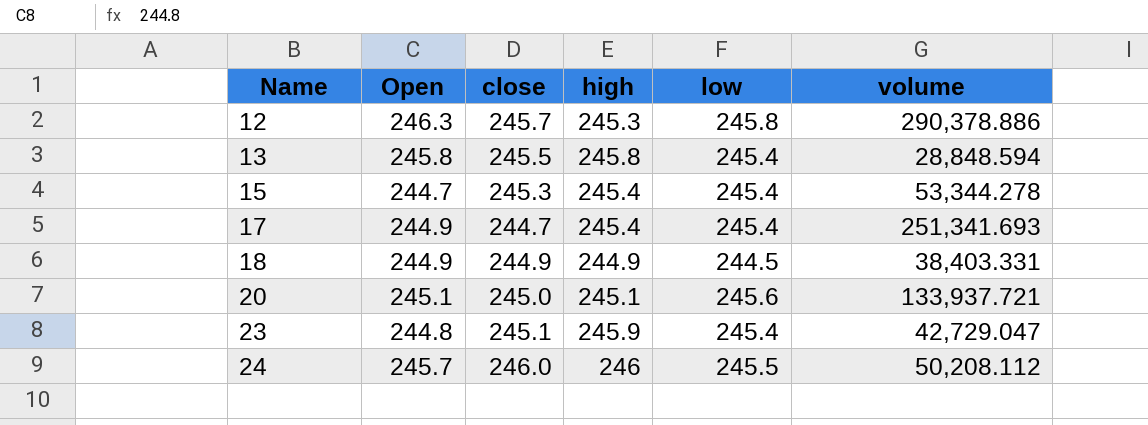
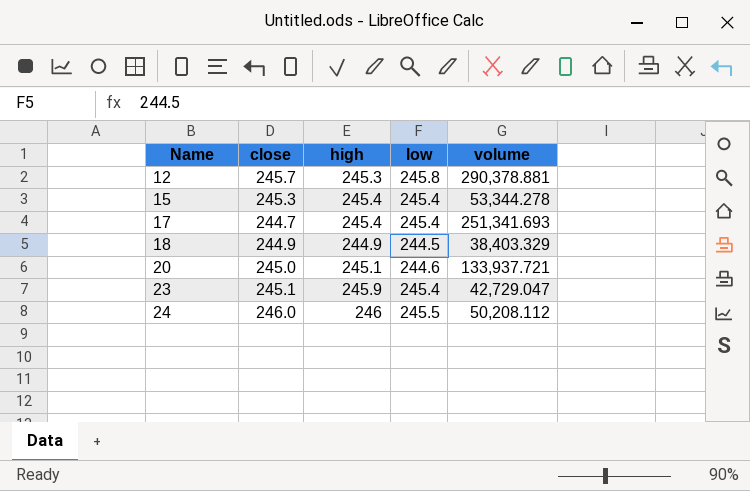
column Open | position: 2 -> none
row 13: 245.8 | 245.5 | 245.8 | 245.4 | 28,848.594 -> none
12 | volume: 290,378.886 -> 290,378.881
18 | volume: 38,403.331 -> 38,403.329
20 | low: 245.6 -> 244.6

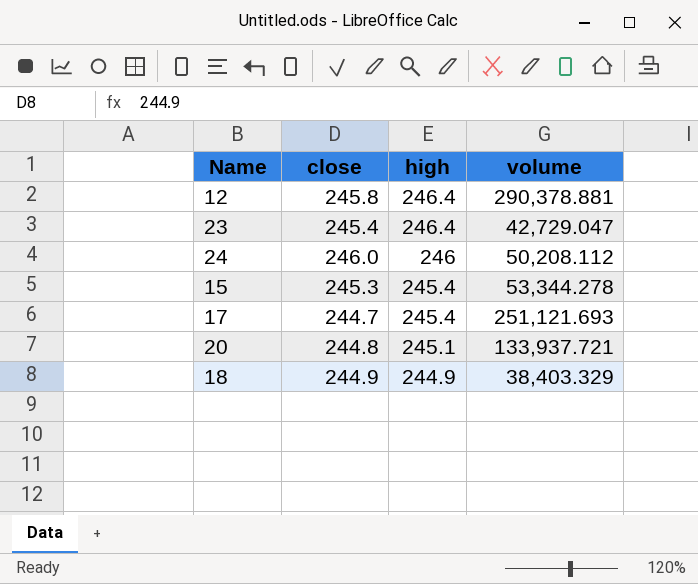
row order: Name ascending -> high descending
column low | position: 4 -> none
12 | close: 245.7 -> 245.8
12 | high: 245.3 -> 246.4
23 | close: 245.1 -> 245.4
23 | high: 245.9 -> 246.4
17 | volume: 251,341.693 -> 251,121.693
20 | close: 245.0 -> 244.8

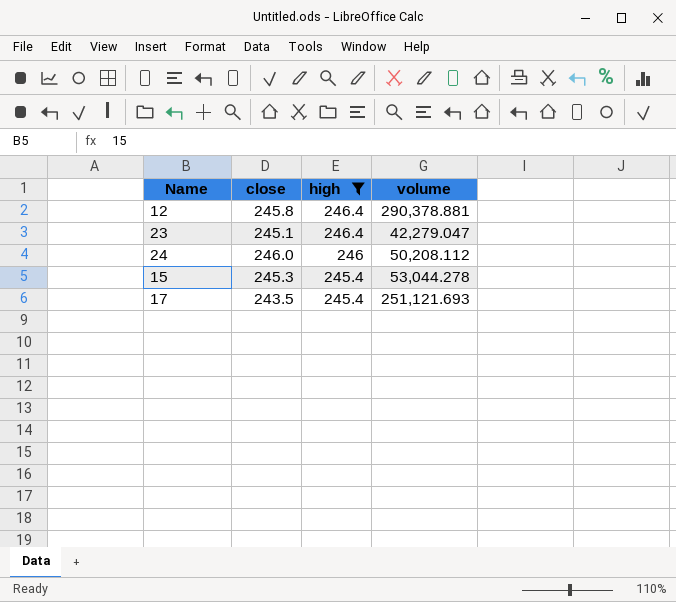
filter: none -> high >= 245.4
23 | close: 245.4 -> 245.1
23 | volume: 42,729.047 -> 42,279.047
15 | volume: 53,344.278 -> 53,044.278
17 | close: 244.7 -> 243.5

